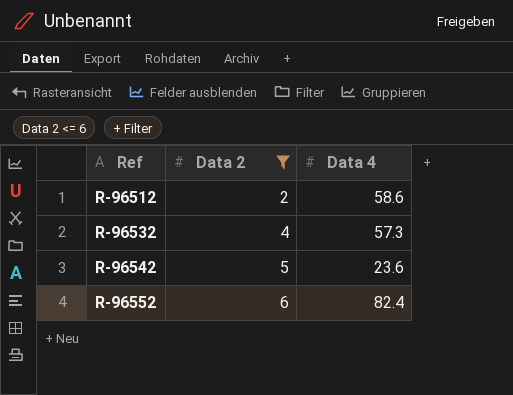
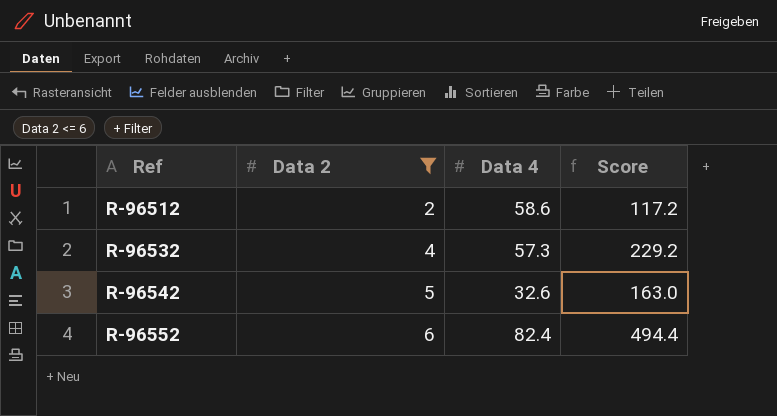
column Score | formula: none -> [Data 2] * [Data 4]
R-96542 | Data 4: 23.6 -> 32.6

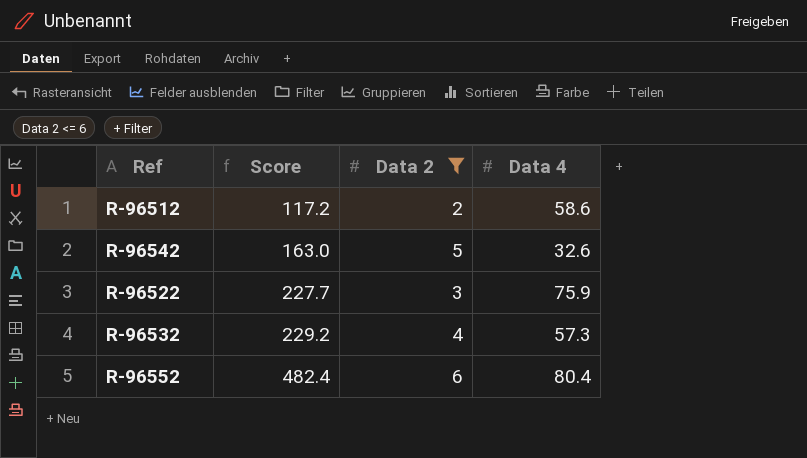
row order: Ref ascending -> Score ascending
column Score | position: 4 -> 2
row R-96522: none -> 227.7 | 3 | 75.9
R-96552 | Score: 494.4 -> 482.4
R-96552 | Data 4: 82.4 -> 80.4

